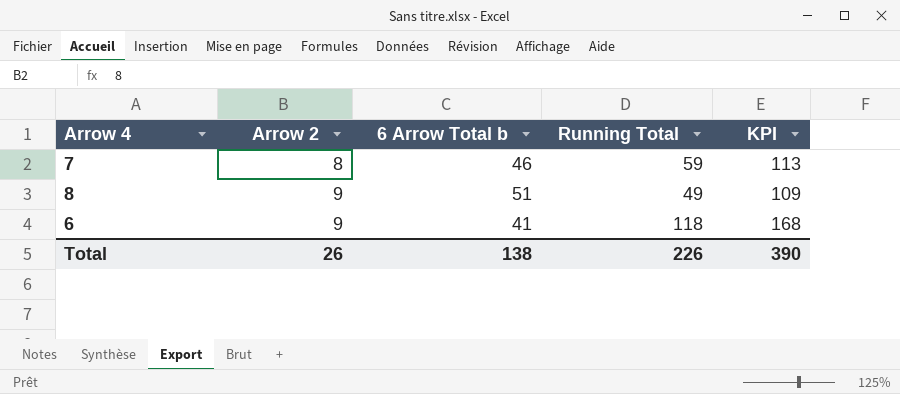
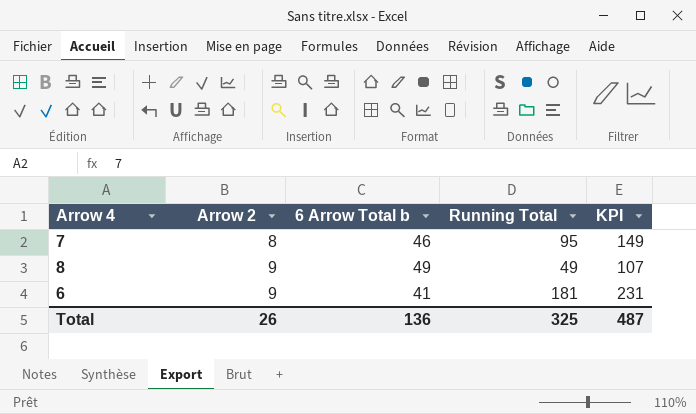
7 | Running Total: 59 -> 95
7 | KPI: 113 -> 149
8 | 6 Arrow Total b: 51 -> 49
8 | KPI: 109 -> 107
6 | Running Total: 118 -> 181
6 | KPI: 168 -> 231
Total | 6 Arrow Total b: 138 -> 136
Total | Running Total: 226 -> 325
Total | KPI: 390 -> 487

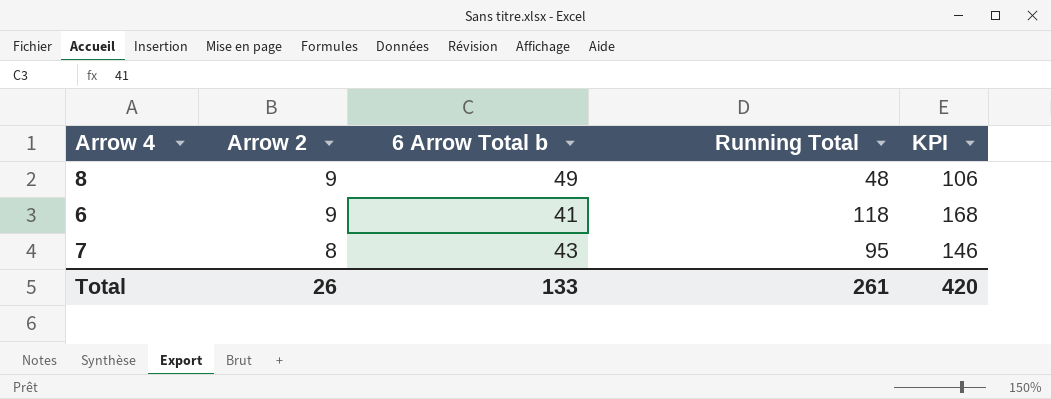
row order: Arrow 2 ascending -> Arrow 2 descending
8 | Running Total: 49 -> 48
8 | KPI: 107 -> 106
6 | Running Total: 181 -> 118
6 | KPI: 231 -> 168
7 | 6 Arrow Total b: 46 -> 43
7 | KPI: 149 -> 146
Total | 6 Arrow Total b: 136 -> 133
Total | Running Total: 325 -> 261
Total | KPI: 487 -> 420

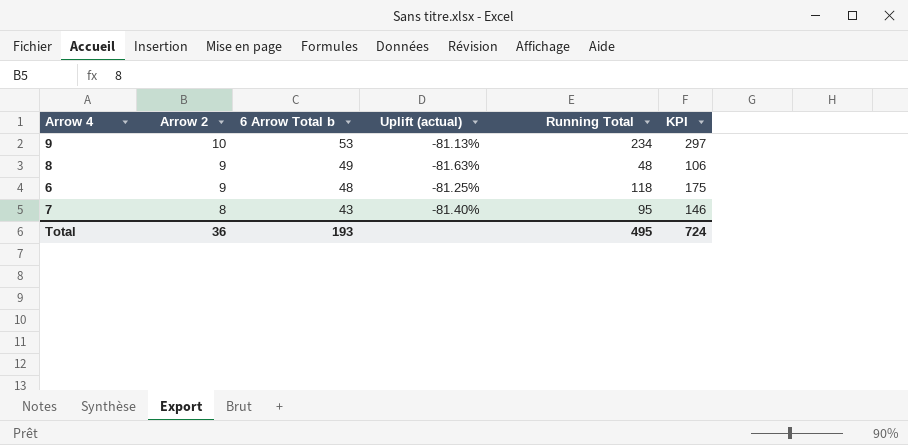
column Uplift (actual) | formula: none -> ([Arrow 2] - [6 Arrow Total b]) / [6 Arrow Total b]
row 9: none -> 10 | 53 | -81.13% | 234 | 297
6 | 6 Arrow Total b: 41 -> 48
6 | KPI: 168 -> 175
Total | Arrow 2: 26 -> 36
Total | 6 Arrow Total b: 133 -> 193
Total | Running Total: 261 -> 495
Total | KPI: 420 -> 724

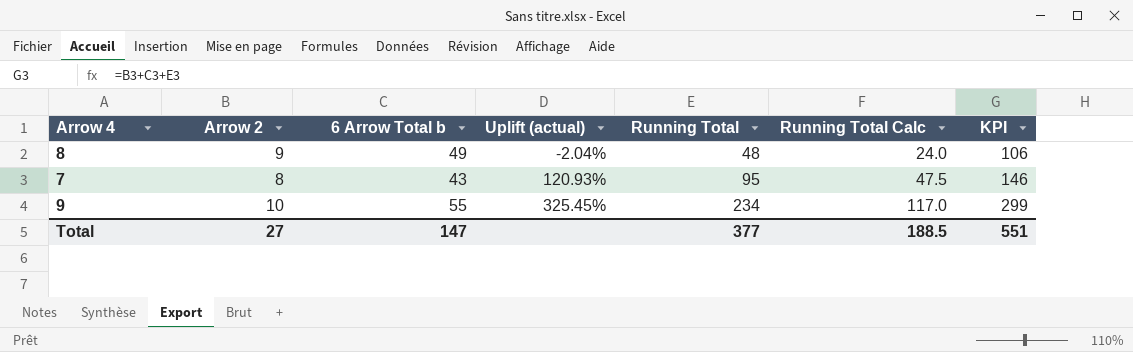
row order: Arrow 2 descending -> Uplift (actual) ascending
column Uplift (actual) | formula: ([Arrow 2] - [6 Arrow Total b]) / [6 Arrow Total b] -> ([Running Total] - [6 Arrow Total b]) / [6 Arrow Total b]
column Running Total Calc | formula: none -> [Running Total] * 0.5
row 6: 9 | 48 | -81.25% | 118 | 175 -> none
9 | 6 Arrow Total b: 53 -> 55
9 | KPI: 297 -> 299
Total | Arrow 2: 36 -> 27
Total | 6 Arrow Total b: 193 -> 147
Total | Running Total: 495 -> 377
Total | KPI: 724 -> 551

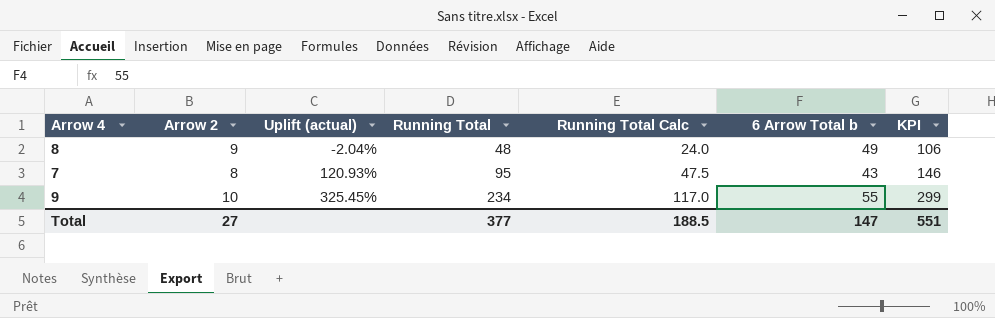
column 6 Arrow Total b | position: 3 -> 6

